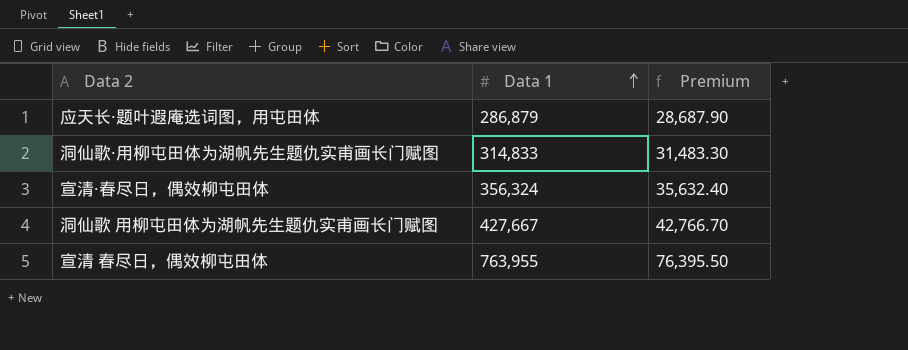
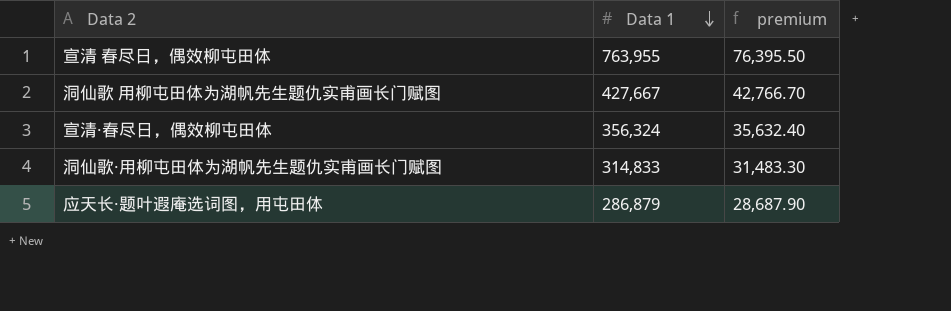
row order: Data 1 ascending -> Data 1 descending
column name: Premium -> premium

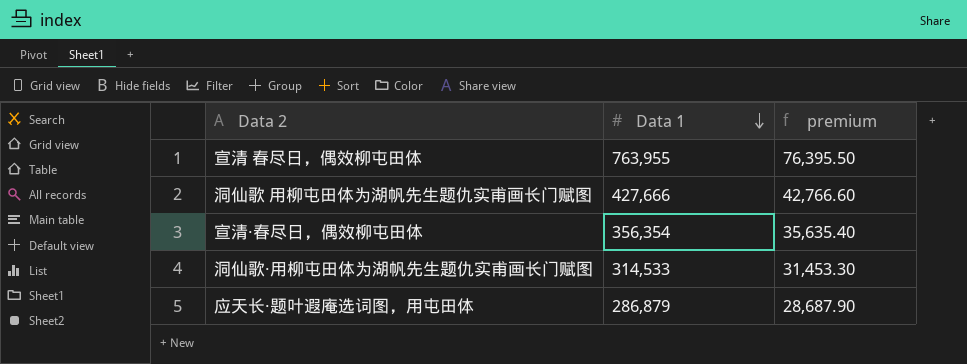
洞仙歌 用柳屯田体为湖帆先生题仇实甫画长门赋图 | Data 1: 427,667 -> 427,666
洞仙歌 用柳屯田体为湖帆先生题仇实甫画长门赋图 | premium: 42,766.70 -> 42,766.60
宣清·春尽日，偶效柳屯田体 | Data 1: 356,324 -> 356,354
宣清·春尽日，偶效柳屯田体 | premium: 35,632.40 -> 35,635.40
洞仙歌·用柳屯田体为湖帆先生题仇实甫画长门赋图 | Data 1: 314,833 -> 314,533
洞仙歌·用柳屯田体为湖帆先生题仇实甫画长门赋图 | premium: 31,483.30 -> 31,453.30

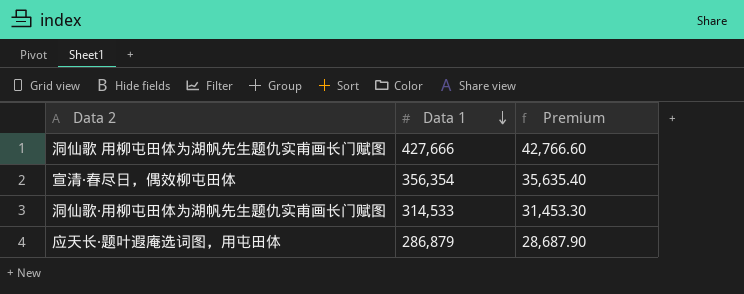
column name: premium -> Premium
row 宣清 春尽日，偶效柳屯田体: 763,955 | 76,395.50 -> none

